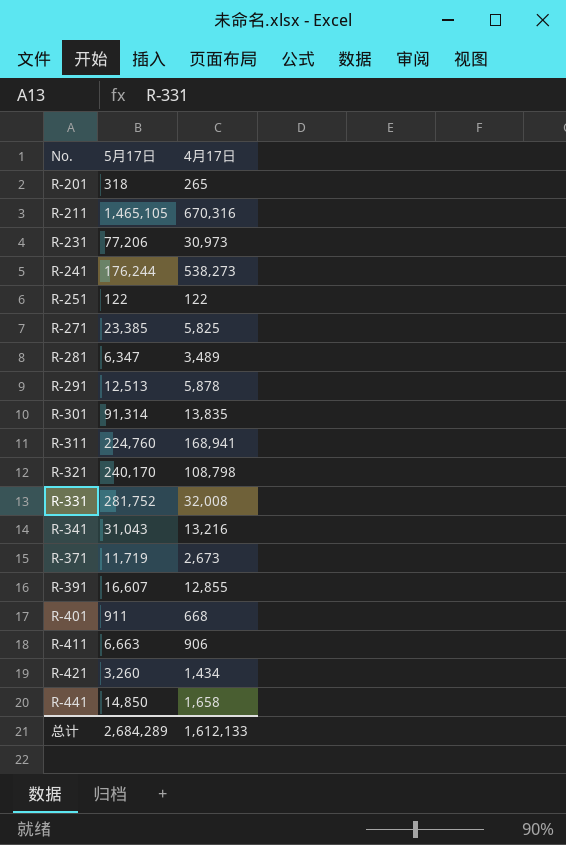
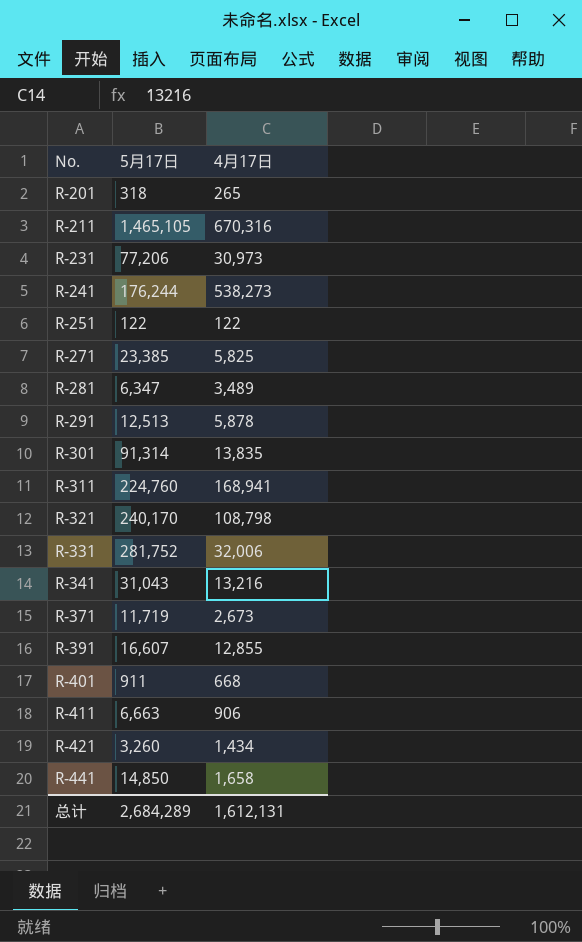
R-331 | 4月17日: 32,008 -> 32,006
总计 | 4月17日: 1,612,133 -> 1,612,131

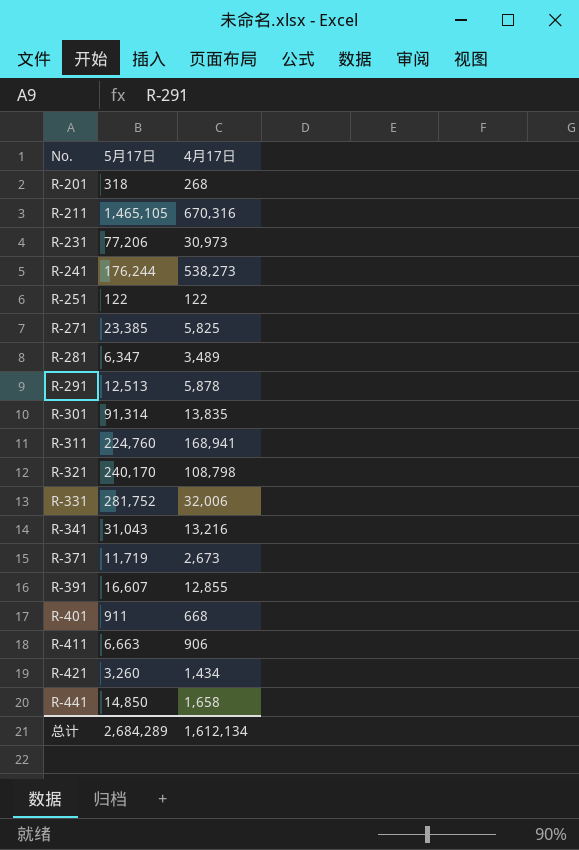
R-201 | 4月17日: 265 -> 268
总计 | 4月17日: 1,612,131 -> 1,612,134

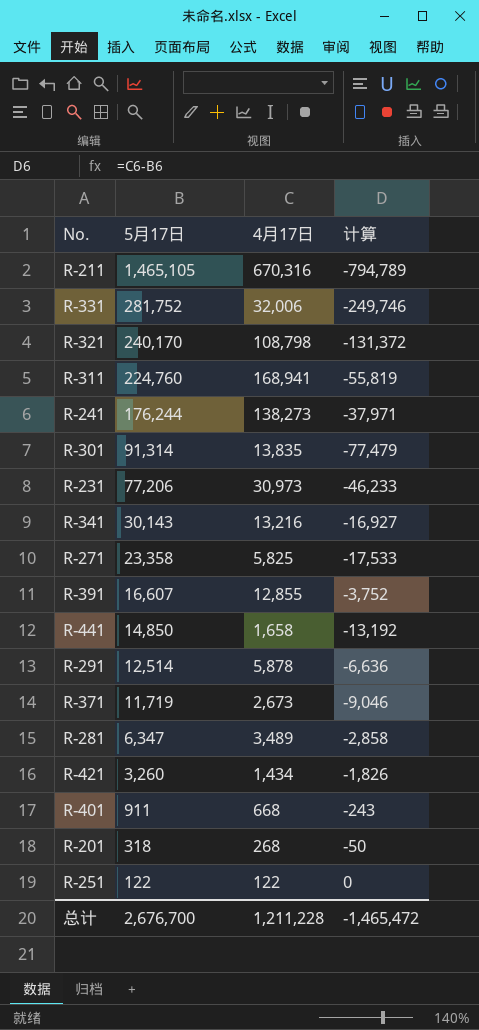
row order: No. ascending -> 5月17日 descending
column 计算 | formula: none -> [4月17日] - [5月17日]
row R-411: 6,663 | 906 -> none
R-241 | 4月17日: 538,273 -> 138,273
R-341 | 5月17日: 31,043 -> 30,143
R-271 | 5月17日: 23,385 -> 23,358
R-291 | 5月17日: 12,513 -> 12,514
总计 | 5月17日: 2,684,289 -> 2,676,700
总计 | 4月17日: 1,612,134 -> 1,211,228

